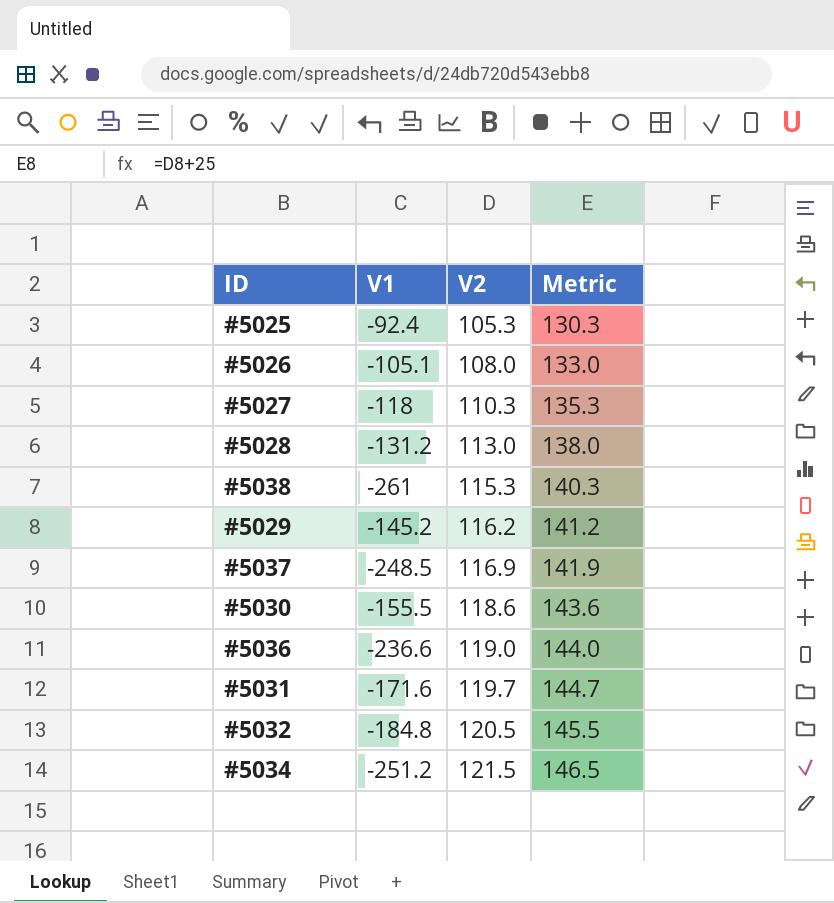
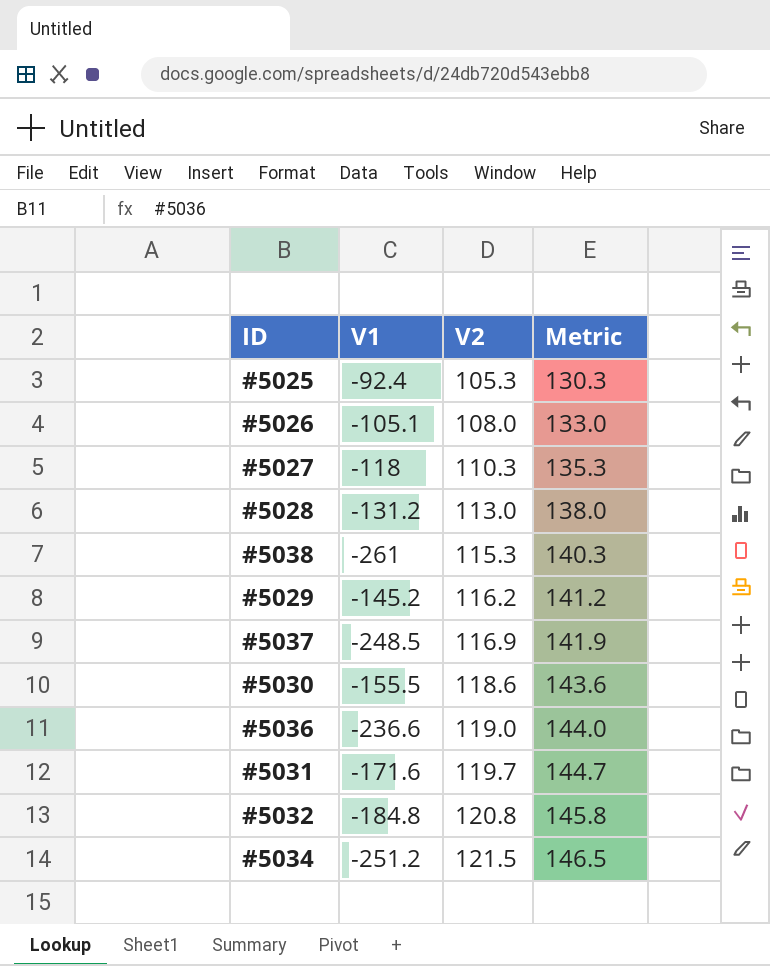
#5032 | V2: 120.5 -> 120.8
#5032 | Metric: 145.5 -> 145.8

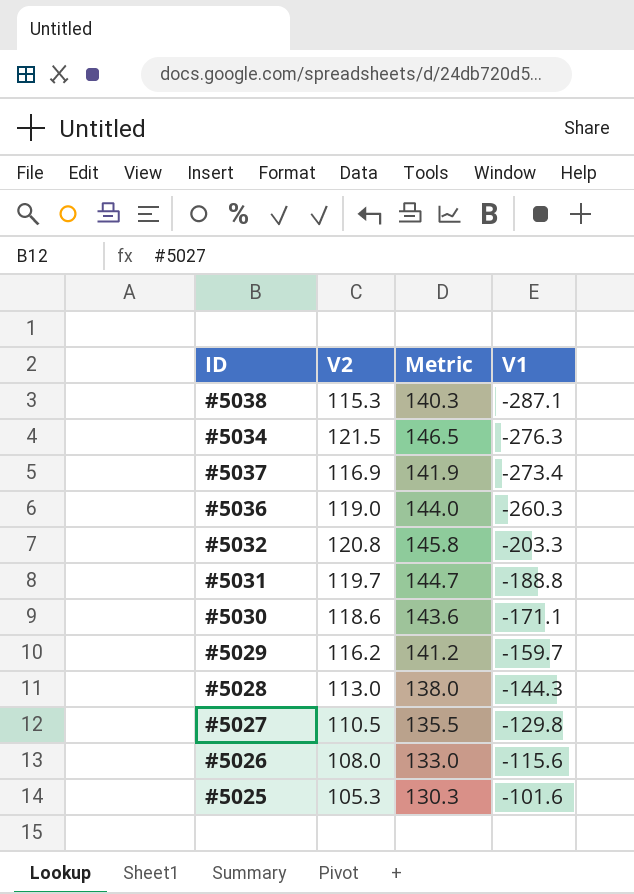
row order: V2 ascending -> V1 ascending
column V1 | position: 2 -> 4
#5038 | V1: -261 -> -287.1
#5034 | V1: -251.2 -> -276.3
#5037 | V1: -248.5 -> -273.4
#5036 | V1: -236.6 -> -260.3
#5032 | V1: -184.8 -> -203.3
#5031 | V1: -171.6 -> -188.8
#5030 | V1: -155.5 -> -171.1
#5029 | V1: -145.2 -> -159.7
#5028 | V1: -131.2 -> -144.3
#5027 | V2: 110.3 -> 110.5
#5027 | Metric: 135.3 -> 135.5
#5027 | V1: -118 -> -129.8
#5026 | V1: -105.1 -> -115.6
#5025 | V1: -92.4 -> -101.6

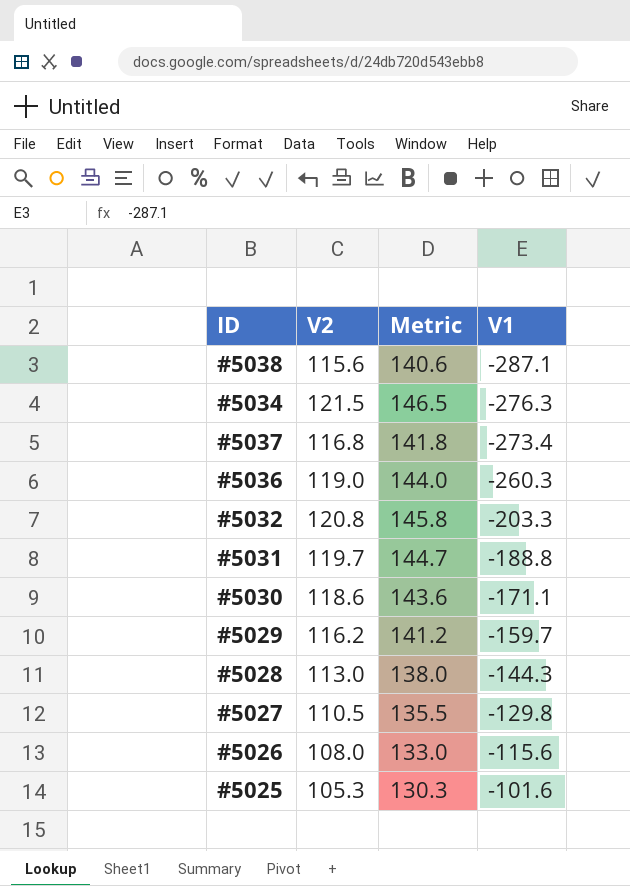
#5038 | V2: 115.3 -> 115.6
#5038 | Metric: 140.3 -> 140.6
#5037 | V2: 116.9 -> 116.8
#5037 | Metric: 141.9 -> 141.8

